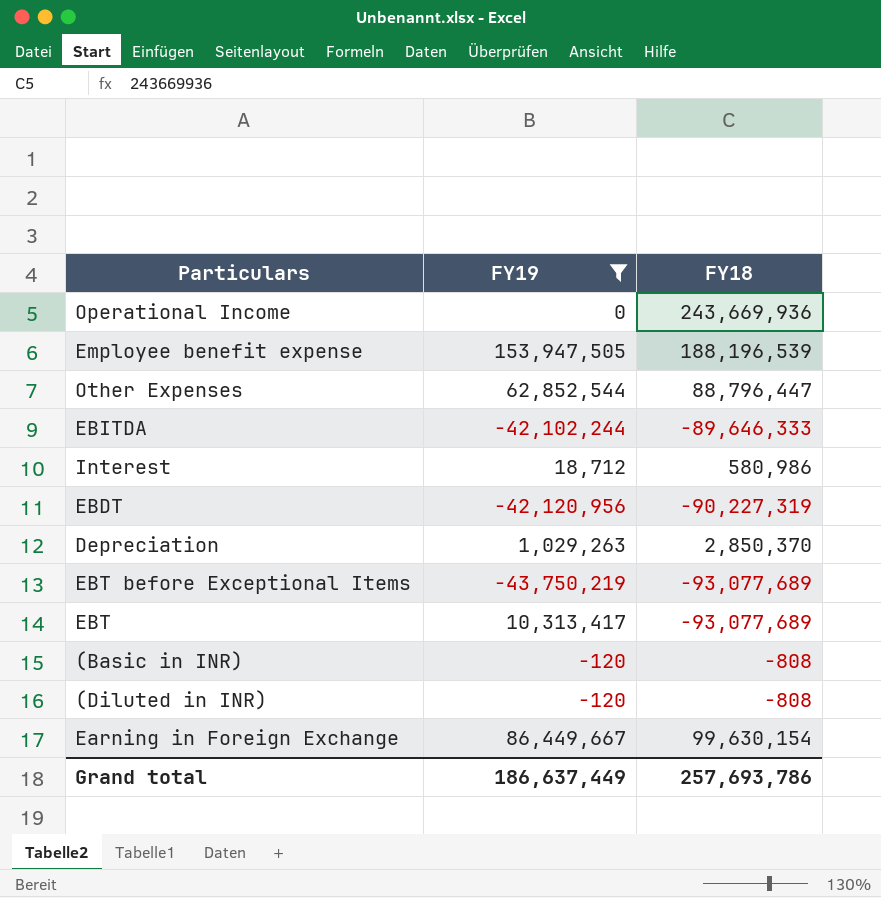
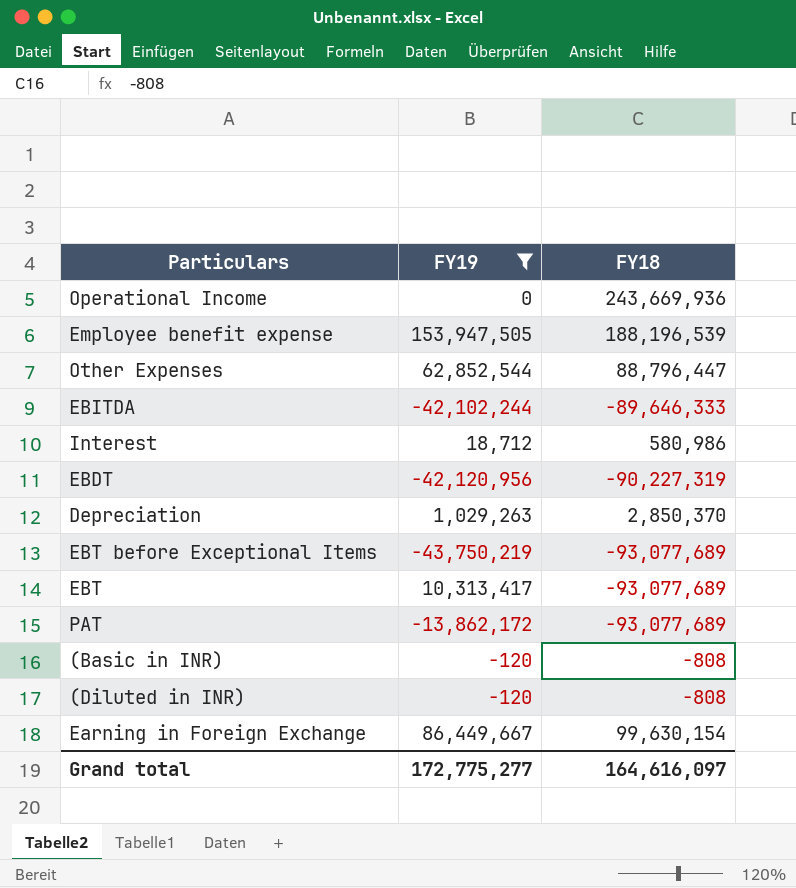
row PAT: none -> -13,862,172 | -93,077,689
Grand total | FY19: 186,637,449 -> 172,775,277
Grand total | FY18: 257,693,786 -> 164,616,097

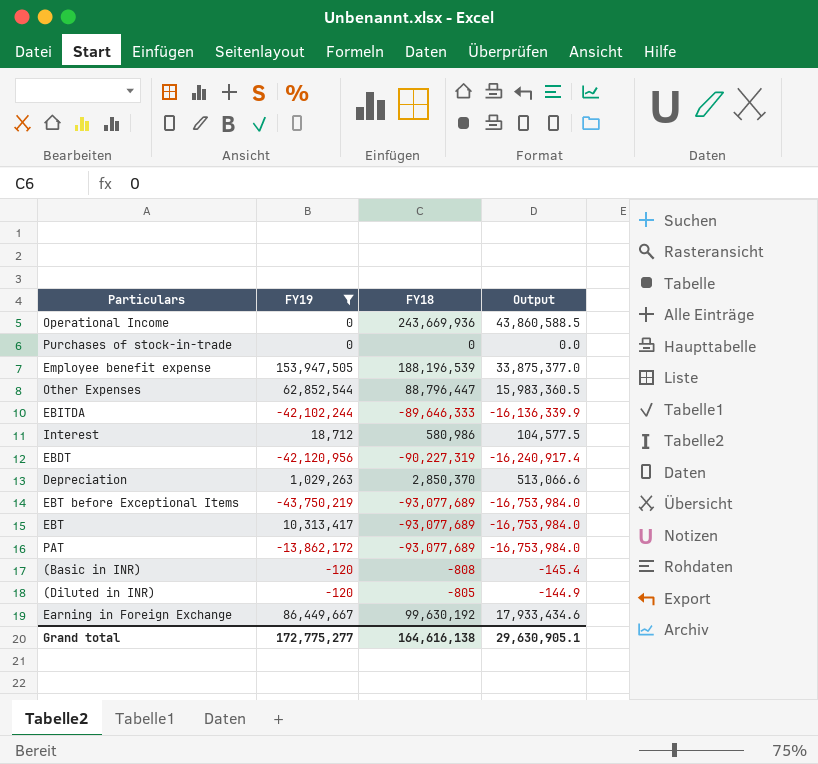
column Output | formula: none -> [FY18] * 0.18
row Purchases of stock-in-trade: none -> 0 | 0 | 0.0
(Diluted in INR) | FY18: -808 -> -805
Earning in Foreign Exchange | FY18: 99,630,154 -> 99,630,192
Grand total | FY18: 164,616,097 -> 164,616,138

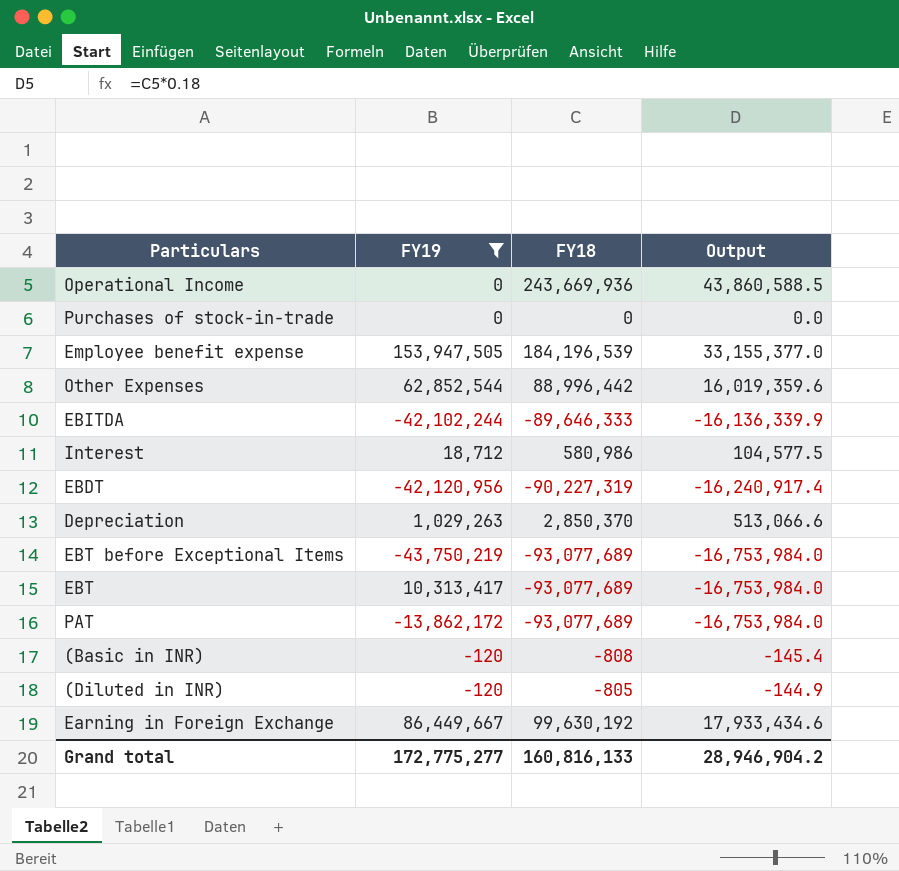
Employee benefit expense | FY18: 188,196,539 -> 184,196,539
Employee benefit expense | Output: 33,875,377.0 -> 33,155,377.0
Other Expenses | FY18: 88,796,447 -> 88,996,442
Other Expenses | Output: 15,983,360.5 -> 16,019,359.6
Grand total | FY18: 164,616,138 -> 160,816,133
Grand total | Output: 29,630,905.1 -> 28,946,904.2

